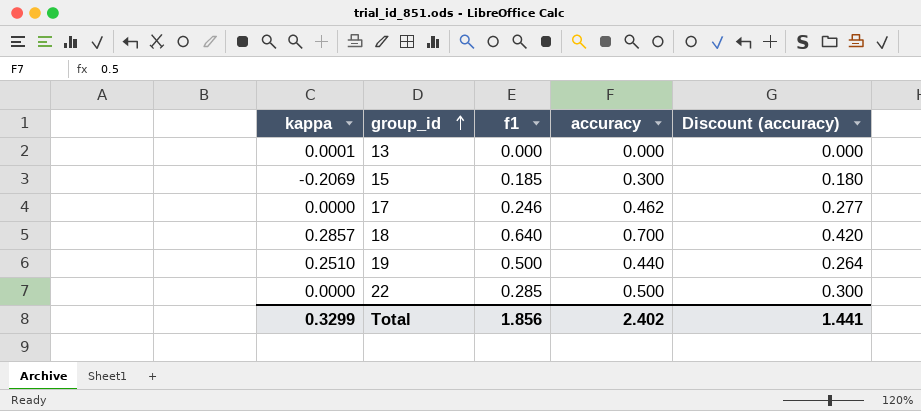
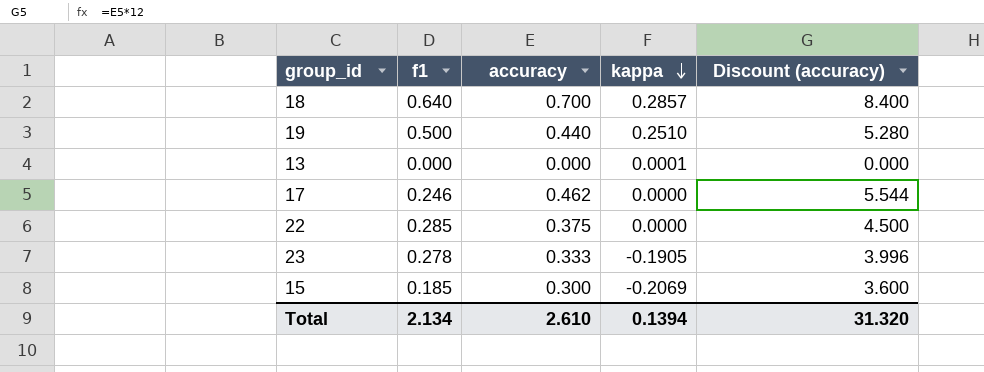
row order: group_id ascending -> kappa descending
column kappa | position: 1 -> 4
column Discount (accuracy) | formula: [accuracy] * 0.6 -> [accuracy] * 12
22 | accuracy: 0.500 -> 0.375
row 23: none -> 0.278 | 0.333 | -0.1905 | 3.996
Total | f1: 1.856 -> 2.134
Total | accuracy: 2.402 -> 2.610
Total | kappa: 0.3299 -> 0.1394
Total | Discount (accuracy): 1.441 -> 31.320

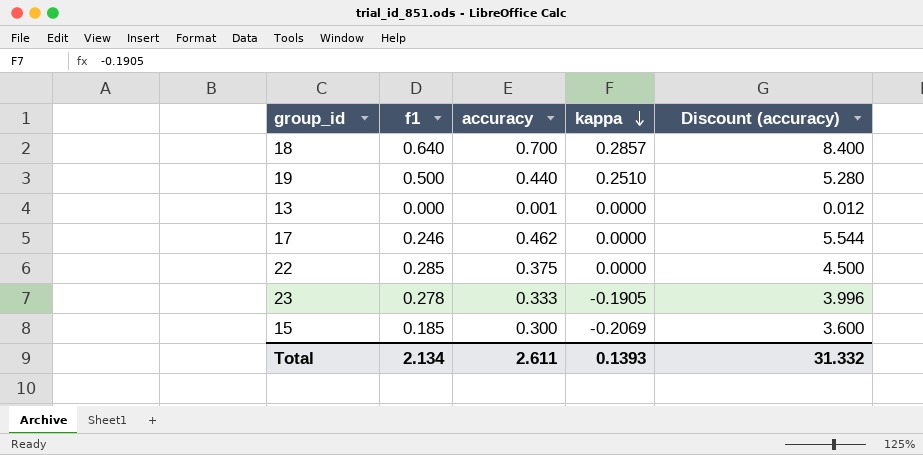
13 | accuracy: 0.000 -> 0.001
13 | kappa: 0.0001 -> 0.0000
13 | Discount (accuracy): 0.000 -> 0.012
Total | accuracy: 2.610 -> 2.611
Total | kappa: 0.1394 -> 0.1393
Total | Discount (accuracy): 31.320 -> 31.332

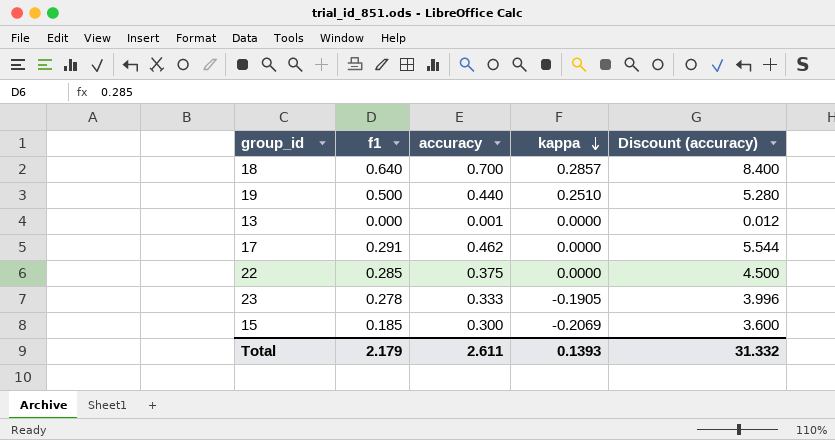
17 | f1: 0.246 -> 0.291
Total | f1: 2.134 -> 2.179

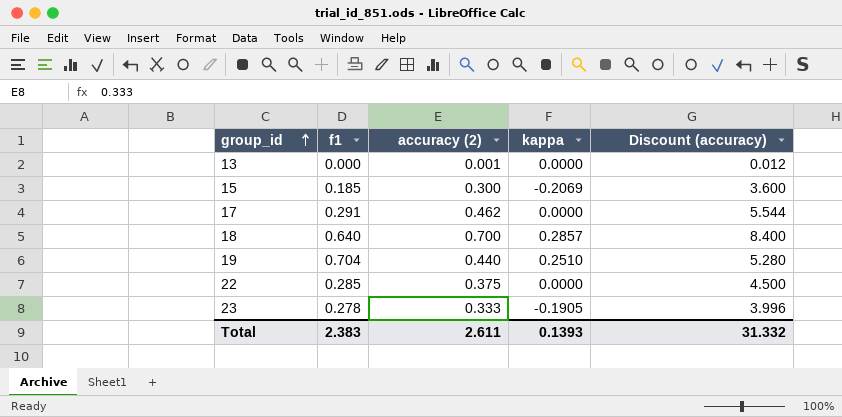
row order: kappa descending -> group_id ascending
column name: accuracy -> accuracy (2)
19 | f1: 0.500 -> 0.704
Total | f1: 2.179 -> 2.383

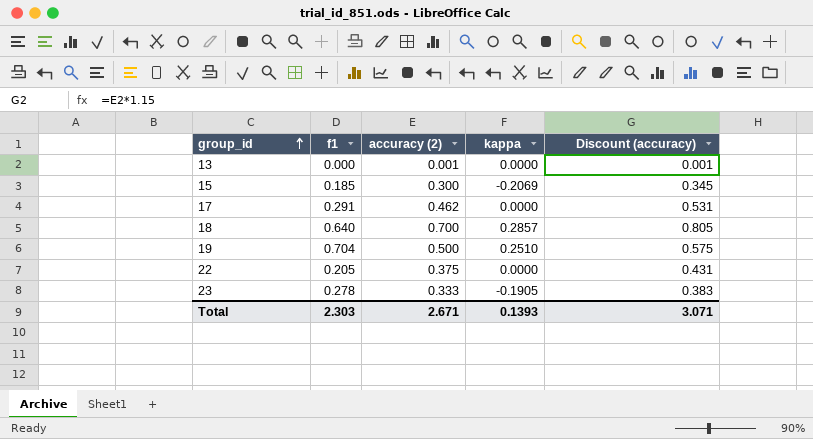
column Discount (accuracy) | formula: [accuracy (2)] * 12 -> [accuracy (2)] * 1.15
19 | accuracy (2): 0.440 -> 0.500
22 | f1: 0.285 -> 0.205
Total | f1: 2.383 -> 2.303
Total | accuracy (2): 2.611 -> 2.671
Total | Discount (accuracy): 31.332 -> 3.071

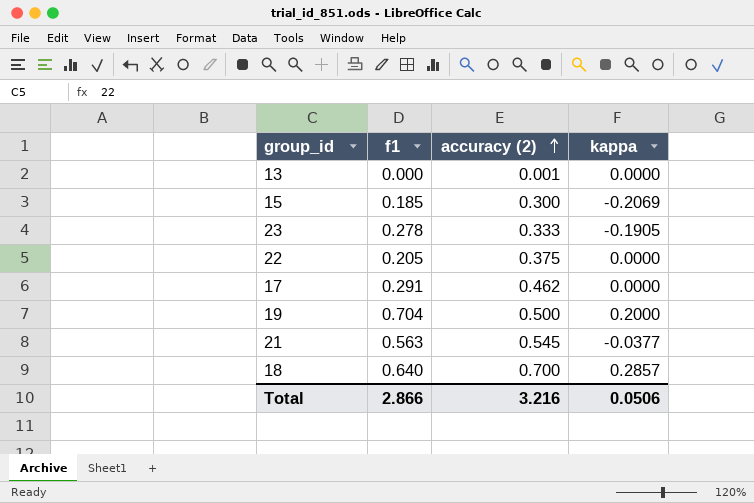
row order: group_id ascending -> accuracy (2) ascending
column Discount (accuracy) | formula: [accuracy (2)] * 1.15 -> none
19 | kappa: 0.2510 -> 0.2000
row 21: none -> 0.563 | 0.545 | -0.0377
Total | f1: 2.303 -> 2.866
Total | accuracy (2): 2.671 -> 3.216
Total | kappa: 0.1393 -> 0.0506

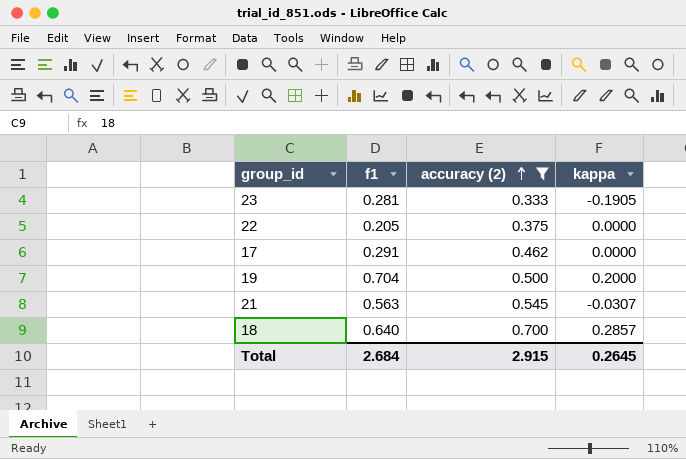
filter: none -> accuracy (2) >= 0.333
23 | f1: 0.278 -> 0.281
21 | kappa: -0.0377 -> -0.0307
Total | f1: 2.866 -> 2.684
Total | accuracy (2): 3.216 -> 2.915
Total | kappa: 0.0506 -> 0.2645

